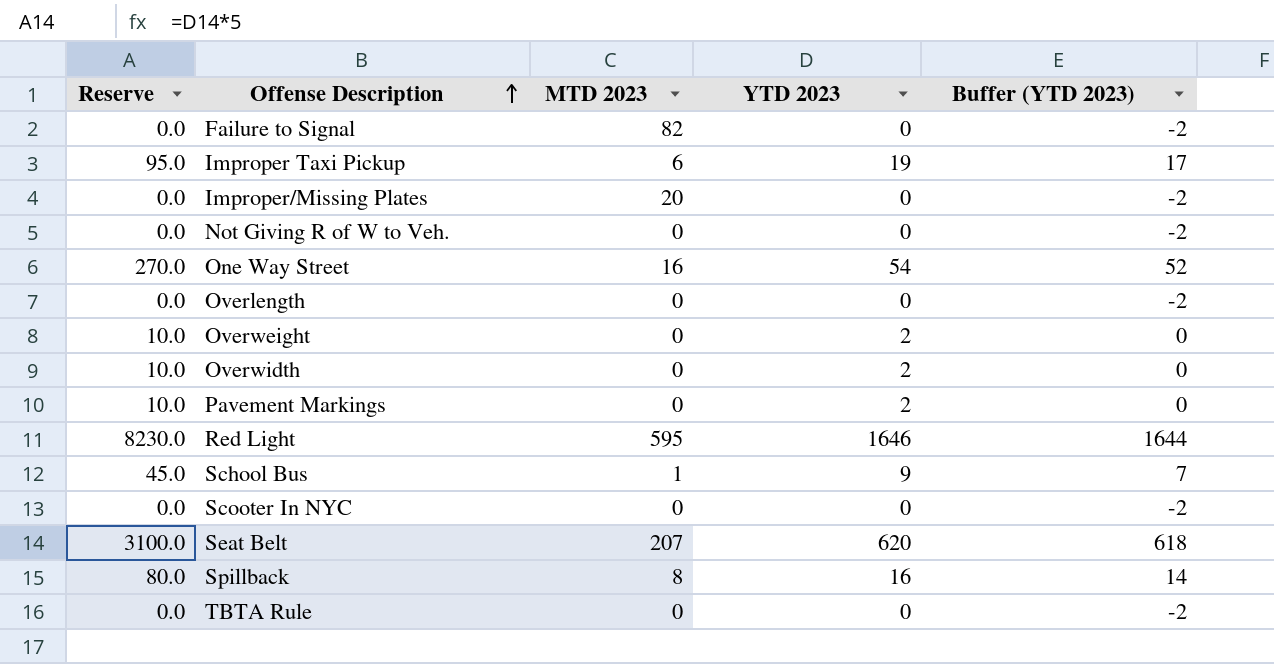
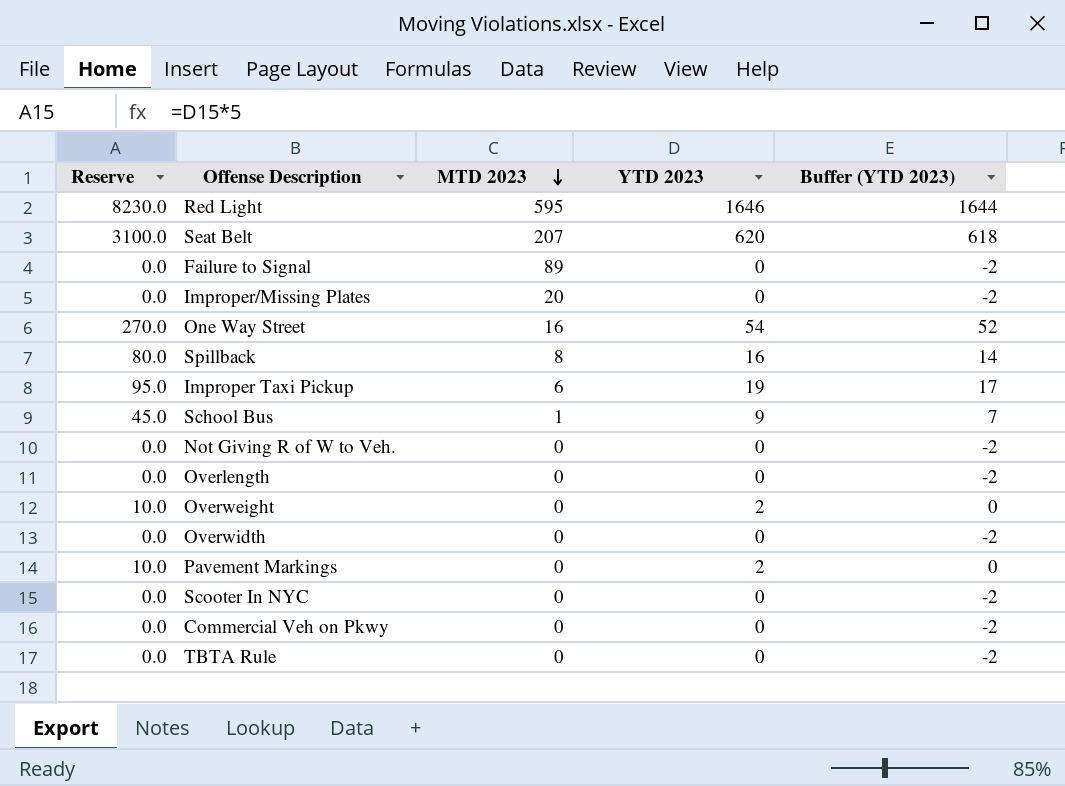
row order: Offense Description ascending -> MTD 2023 descending
Failure to Signal | MTD 2023: 82 -> 89
Overwidth | Reserve: 10.0 -> 0.0
Overwidth | YTD 2023: 2 -> 0
Overwidth | Buffer (YTD 2023): 0 -> -2
row Commercial Veh on Pkwy: none -> 0.0 | 0 | 0 | -2

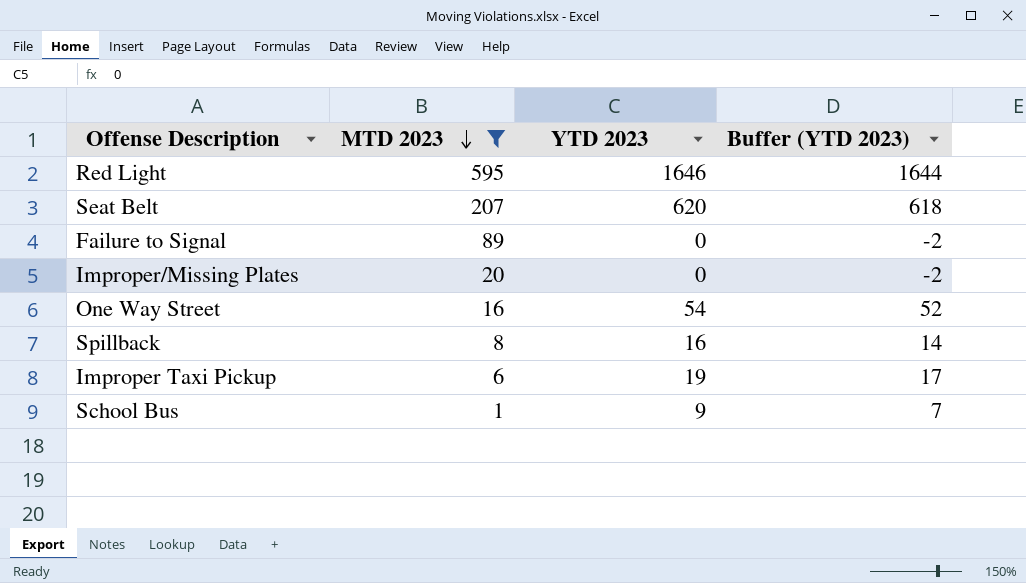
filter: none -> MTD 2023 != 0
column Reserve | formula: [YTD 2023] * 5 -> none

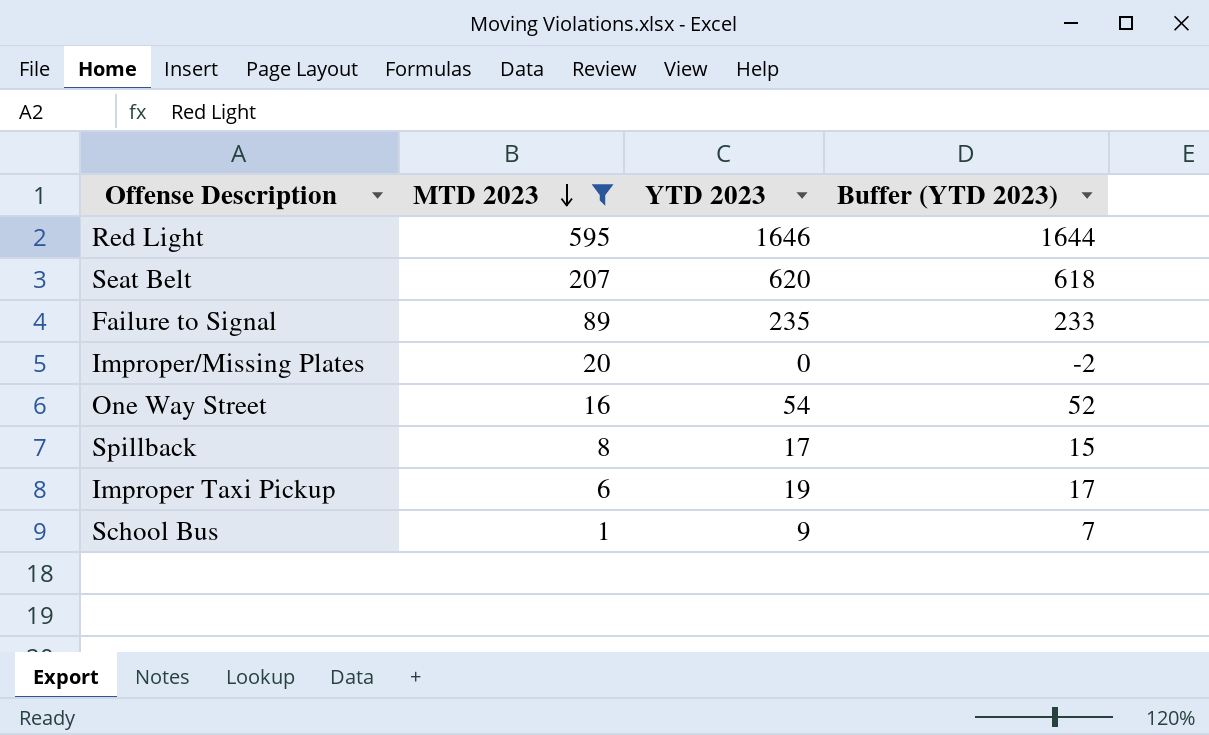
Failure to Signal | YTD 2023: 0 -> 235
Failure to Signal | Buffer (YTD 2023): -2 -> 233
Spillback | YTD 2023: 16 -> 17
Spillback | Buffer (YTD 2023): 14 -> 15

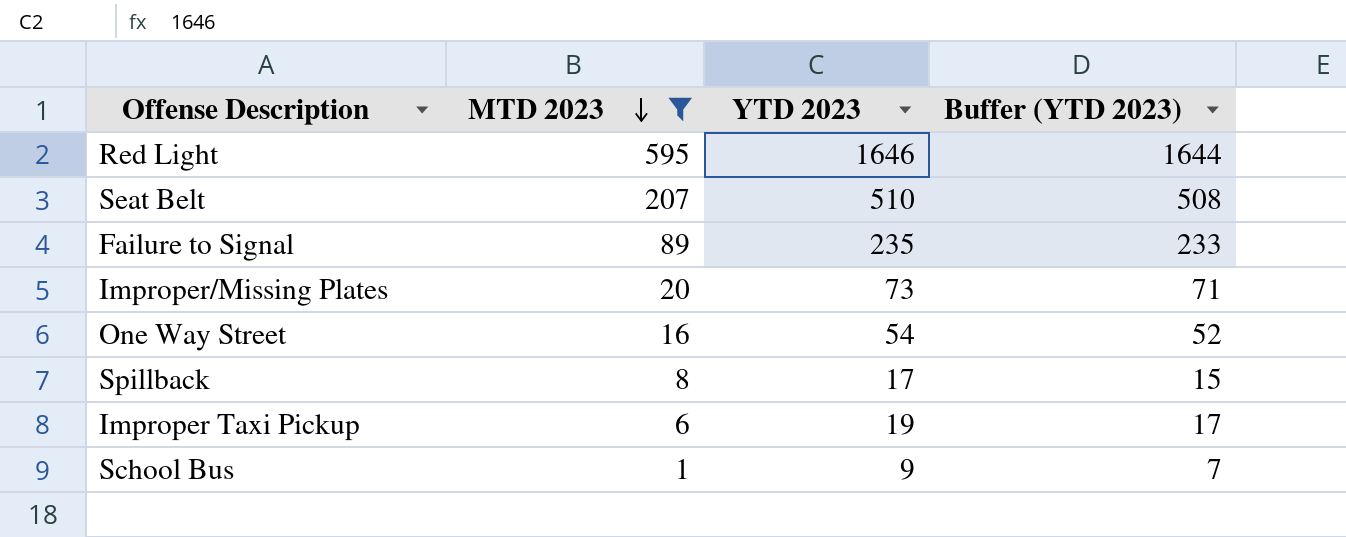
Seat Belt | YTD 2023: 620 -> 510
Seat Belt | Buffer (YTD 2023): 618 -> 508
Improper/Missing Plates | YTD 2023: 0 -> 73
Improper/Missing Plates | Buffer (YTD 2023): -2 -> 71

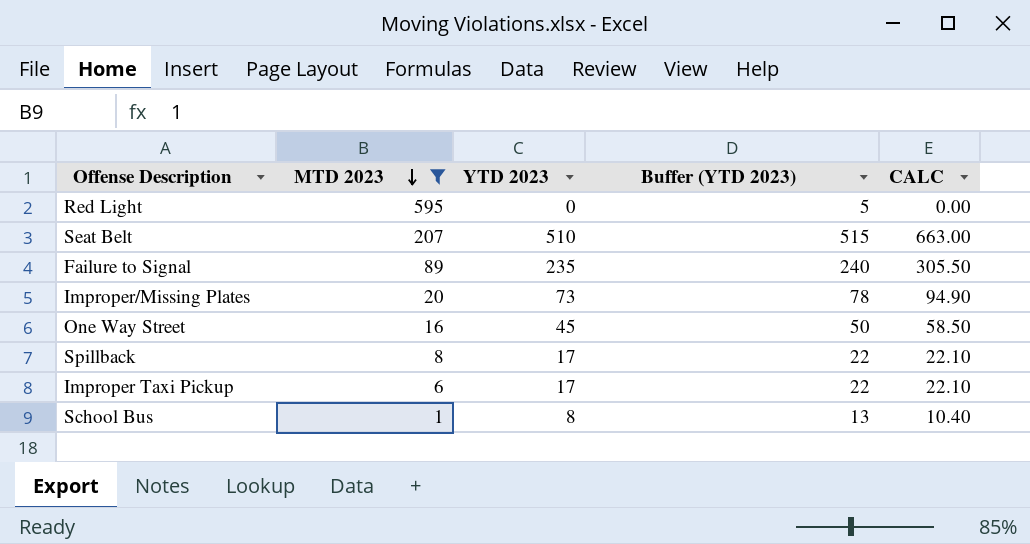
column Buffer (YTD 2023) | formula: [YTD 2023] - 2 -> [YTD 2023] + 5
column CALC | formula: none -> [YTD 2023] * 1.3
Red Light | YTD 2023: 1646 -> 0
One Way Street | YTD 2023: 54 -> 45
Improper Taxi Pickup | YTD 2023: 19 -> 17
School Bus | YTD 2023: 9 -> 8

